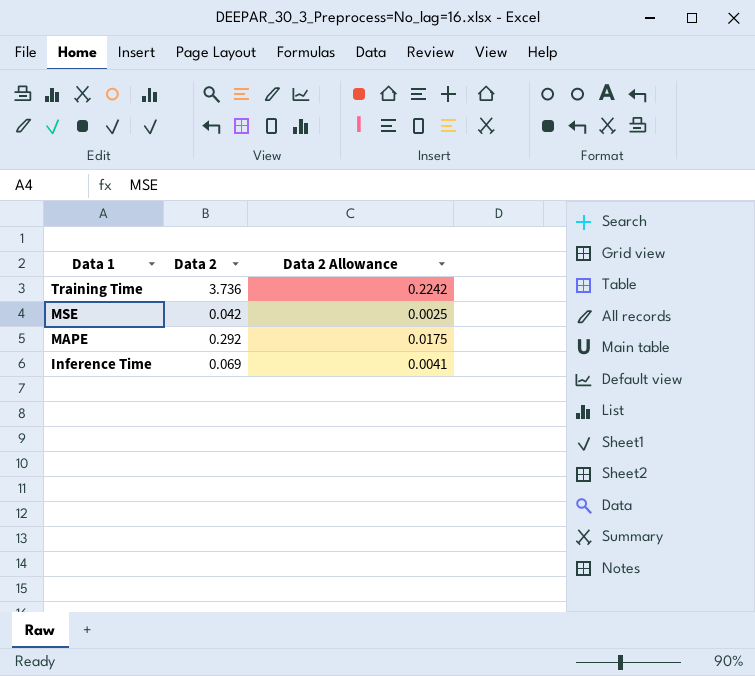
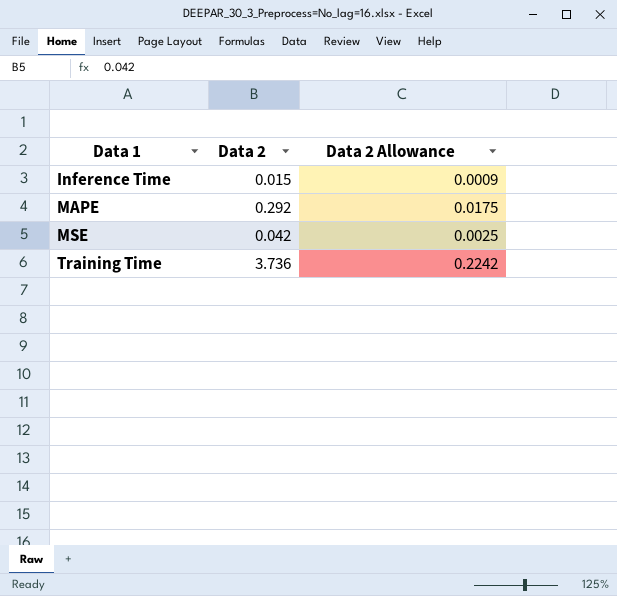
row order: Data 1 descending -> Data 1 ascending
Inference Time | Data 2: 0.069 -> 0.015
Inference Time | Data 2 Allowance: 0.0041 -> 0.0009

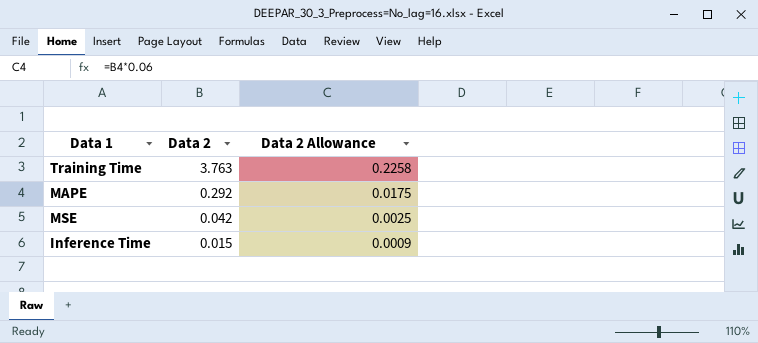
row order: Data 1 ascending -> Data 2 descending
Training Time | Data 2: 3.736 -> 3.763
Training Time | Data 2 Allowance: 0.2242 -> 0.2258

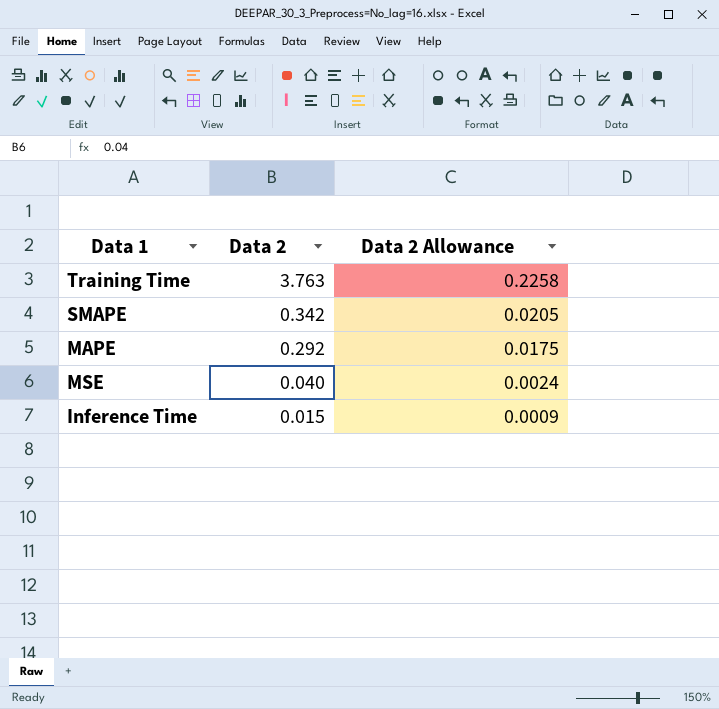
row SMAPE: none -> 0.342 | 0.0205
MSE | Data 2: 0.042 -> 0.040
MSE | Data 2 Allowance: 0.0025 -> 0.0024

